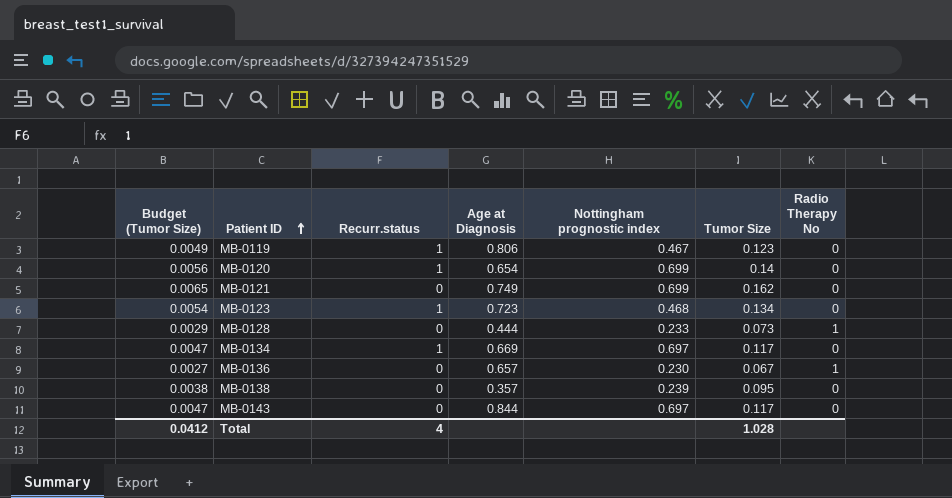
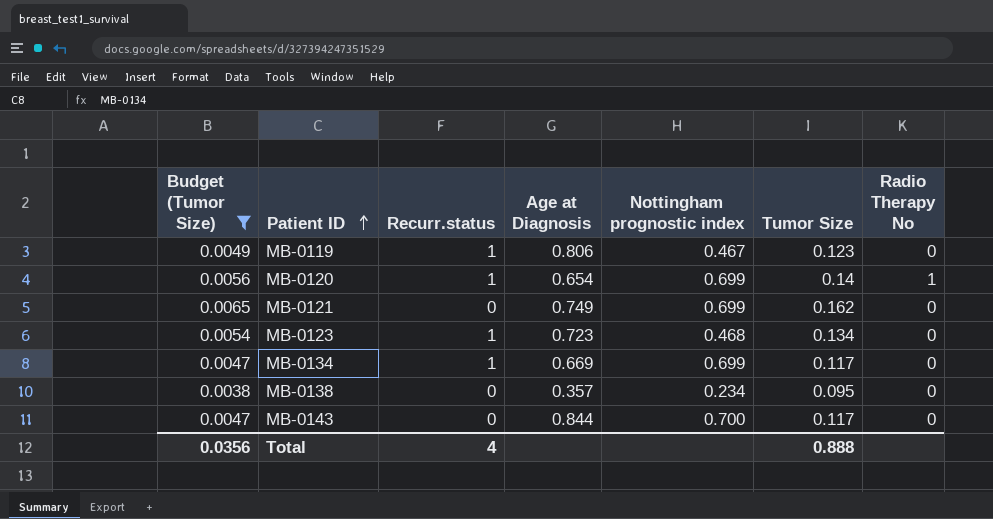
filter: none -> Budget (Tumor Size) >= 0.0038
MB-0120 | Radio Therapy No: 0 -> 1
MB-0134 | Nottingham prognostic index: 0.697 -> 0.699
MB-0138 | Nottingham prognostic index: 0.239 -> 0.234
MB-0143 | Nottingham prognostic index: 0.697 -> 0.700
Total | Budget (Tumor Size): 0.0412 -> 0.0356
Total | Tumor Size: 1.028 -> 0.888

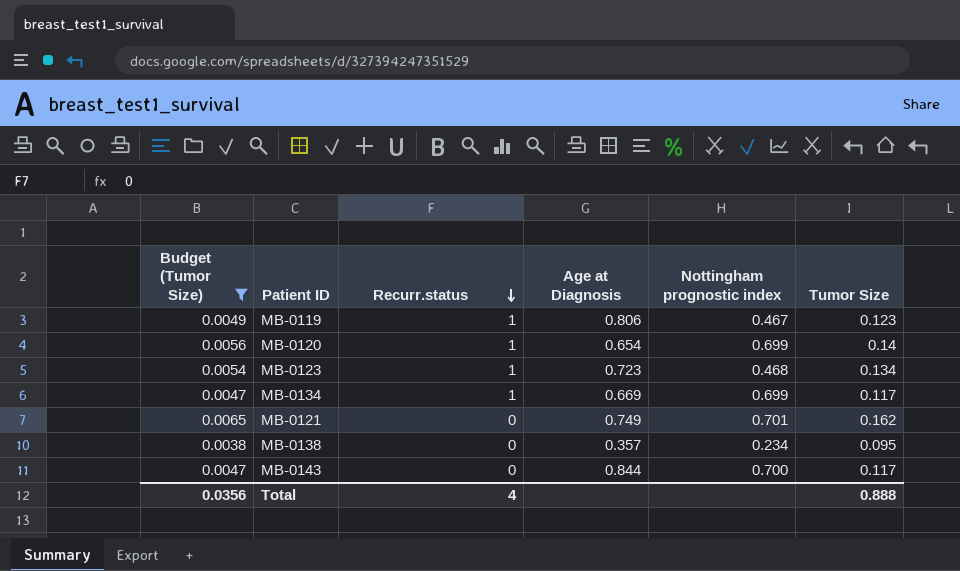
row order: Patient ID ascending -> Recurr.status descending
column Radio Therapy No | position: 7 -> none
MB-0121 | Nottingham prognostic index: 0.699 -> 0.701

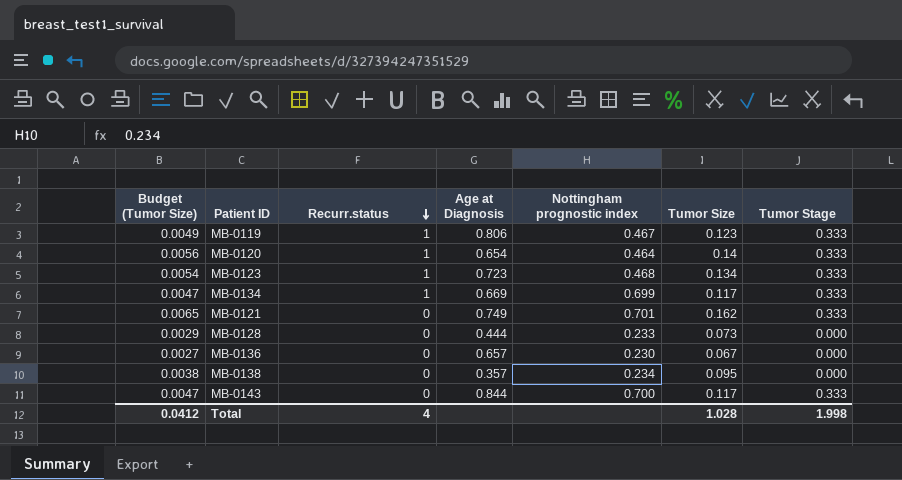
filter: Budget (Tumor Size) >= 0.0038 -> none
column Tumor Stage | position: none -> 7
MB-0120 | Nottingham prognostic index: 0.699 -> 0.464
Total | Budget (Tumor Size): 0.0356 -> 0.0412
Total | Tumor Size: 0.888 -> 1.028

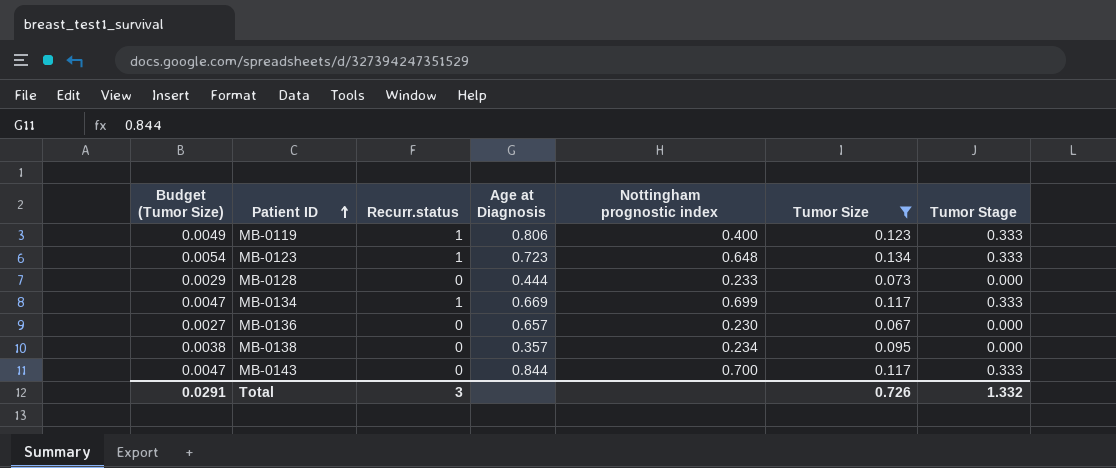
filter: none -> Tumor Size <= 0.134
row order: Recurr.status descending -> Patient ID ascending
MB-0119 | Nottingham prognostic index: 0.467 -> 0.400
MB-0123 | Nottingham prognostic index: 0.468 -> 0.648
Total | Budget (Tumor Size): 0.0412 -> 0.0291
Total | Recurr.status: 4 -> 3
Total | Tumor Size: 1.028 -> 0.726
Total | Tumor Stage: 1.998 -> 1.332

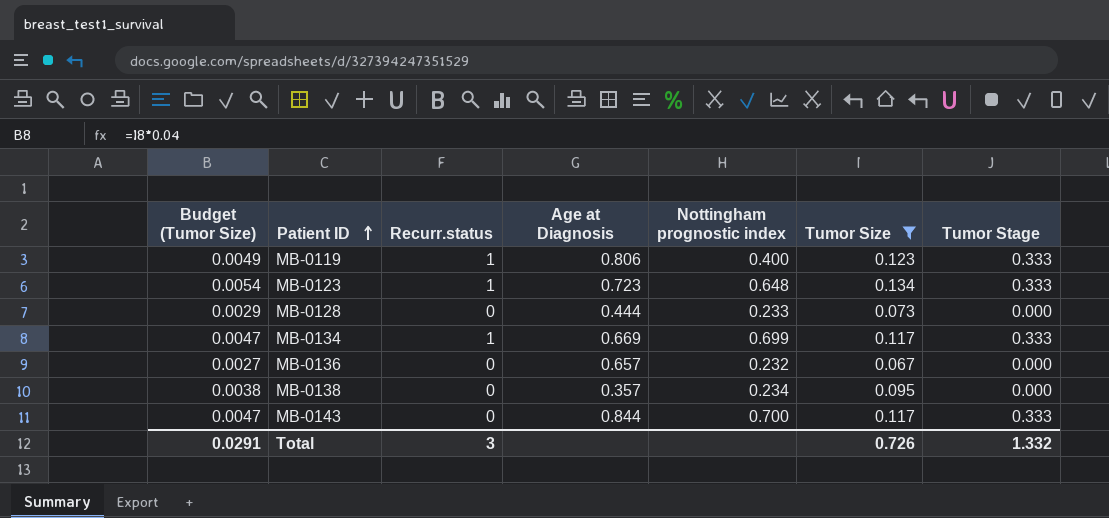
MB-0136 | Nottingham prognostic index: 0.230 -> 0.232

